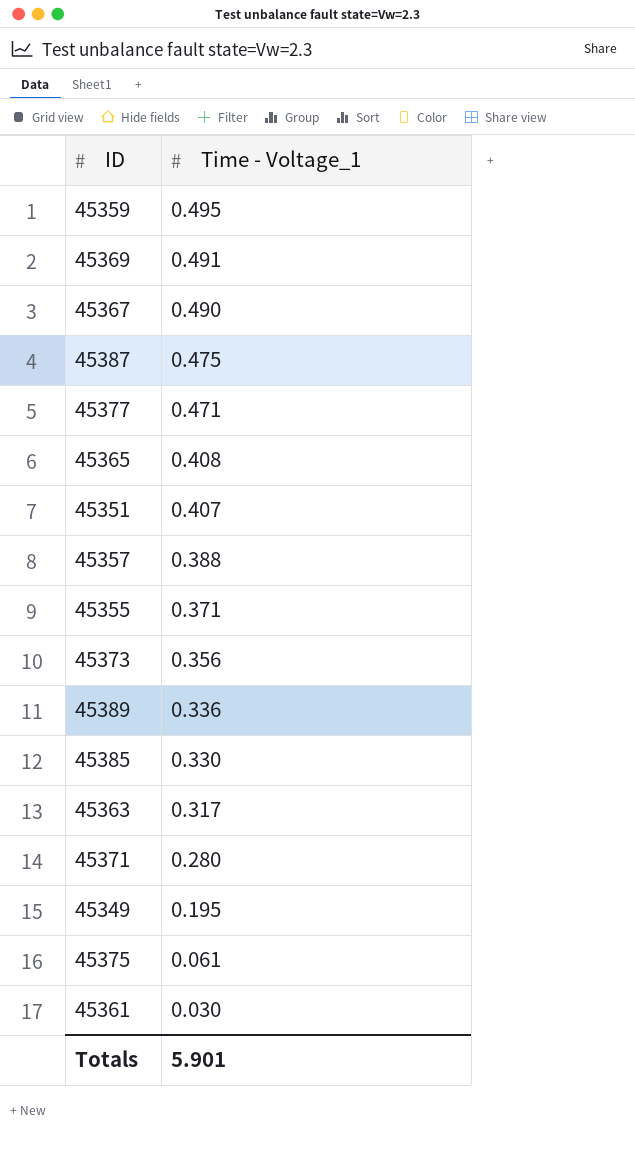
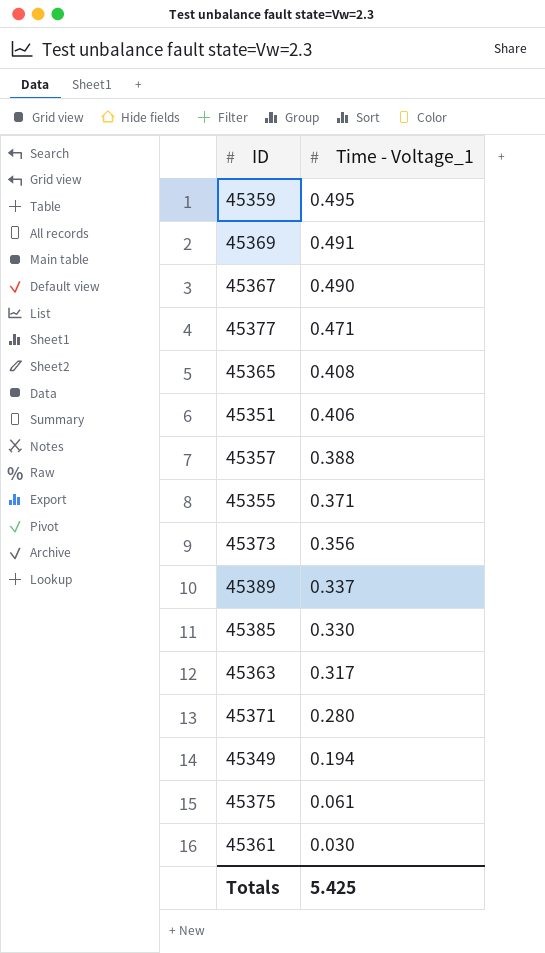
row 45387: 0.475 -> none
45351 | Time - Voltage_1: 0.407 -> 0.406
45389 | Time - Voltage_1: 0.336 -> 0.337
45349 | Time - Voltage_1: 0.195 -> 0.194
Totals | Time - Voltage_1: 5.901 -> 5.425

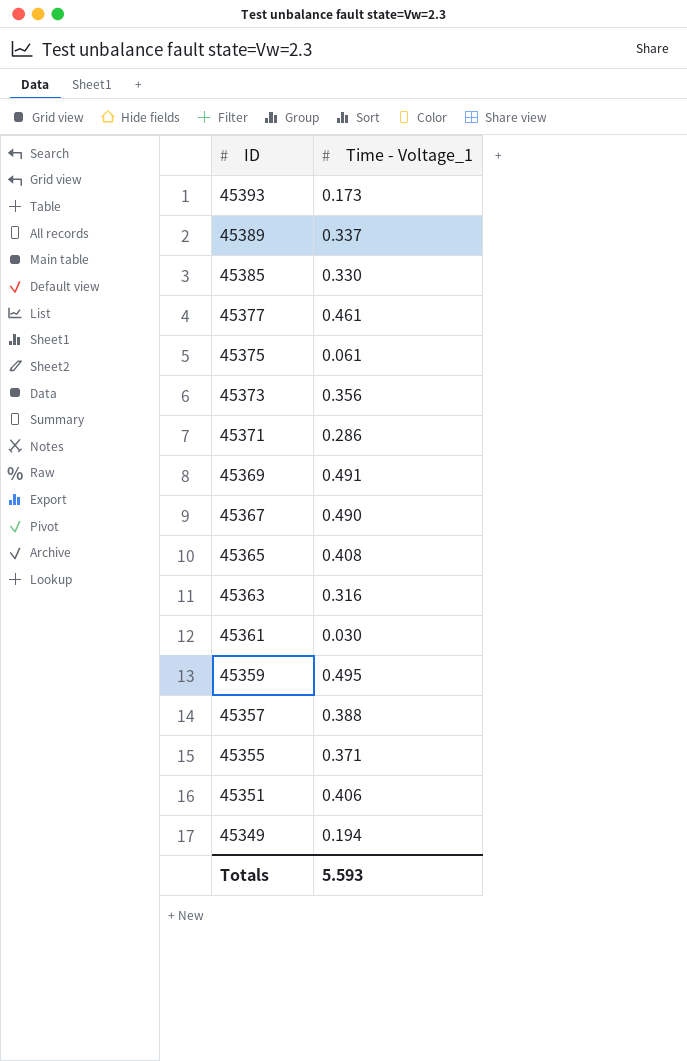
row order: Time - Voltage_1 descending -> ID descending
row 45393: none -> 0.173
45377 | Time - Voltage_1: 0.471 -> 0.461
45371 | Time - Voltage_1: 0.280 -> 0.286
45363 | Time - Voltage_1: 0.317 -> 0.316
Totals | Time - Voltage_1: 5.425 -> 5.593

